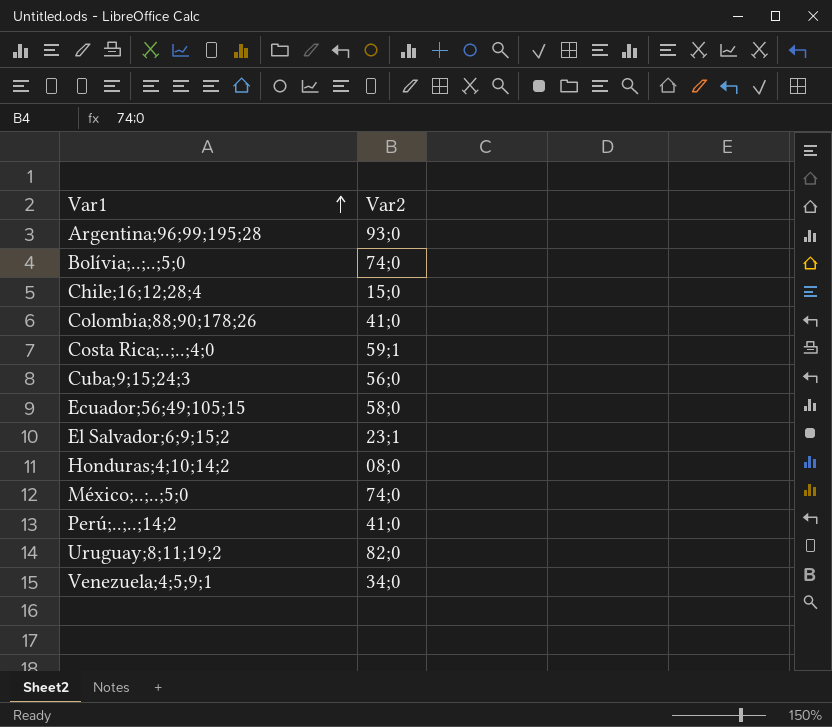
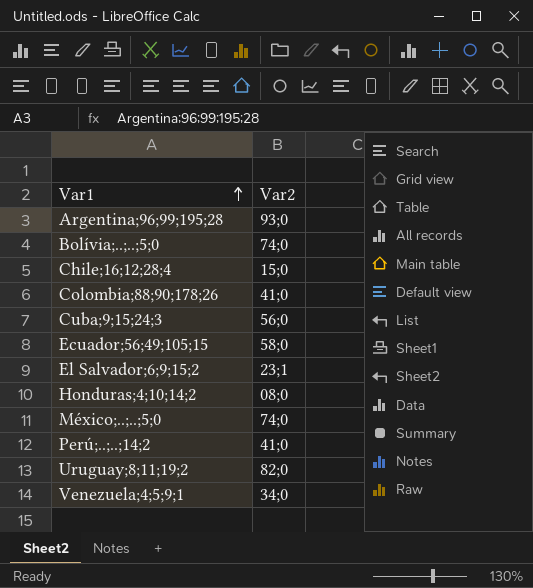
row Costa Rica;..;..;4;0: 59;1 -> none

